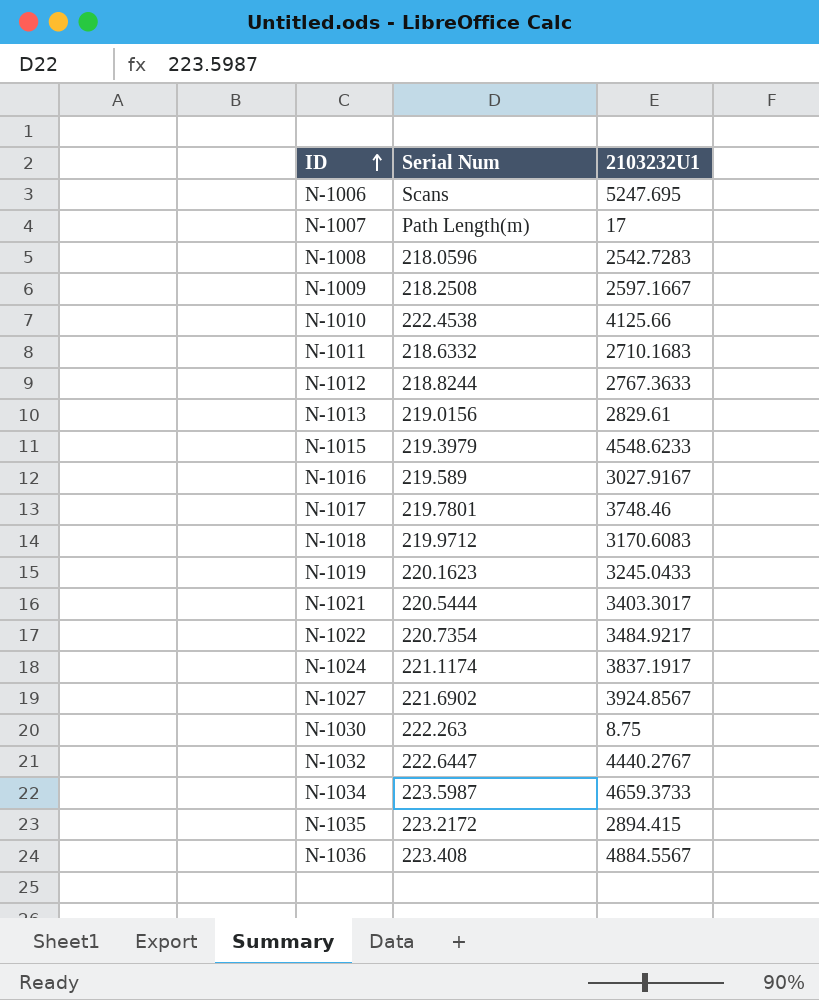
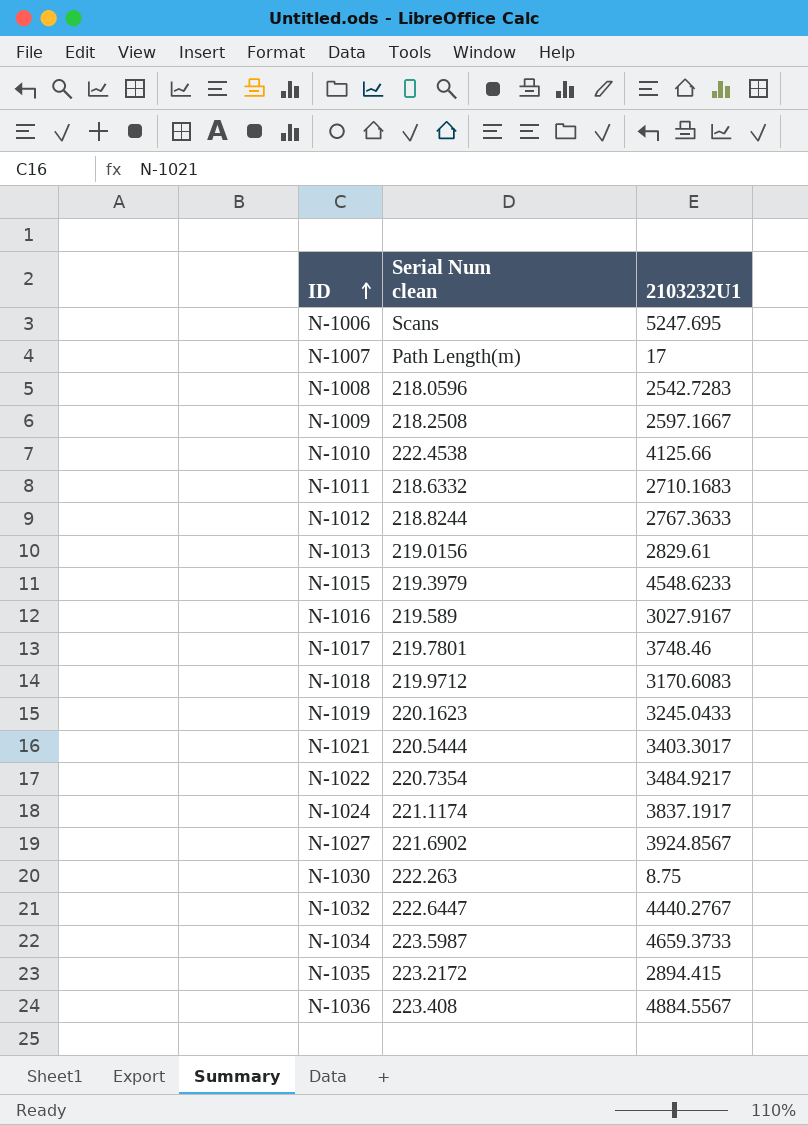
column name: Serial Num -> Serial Num clean

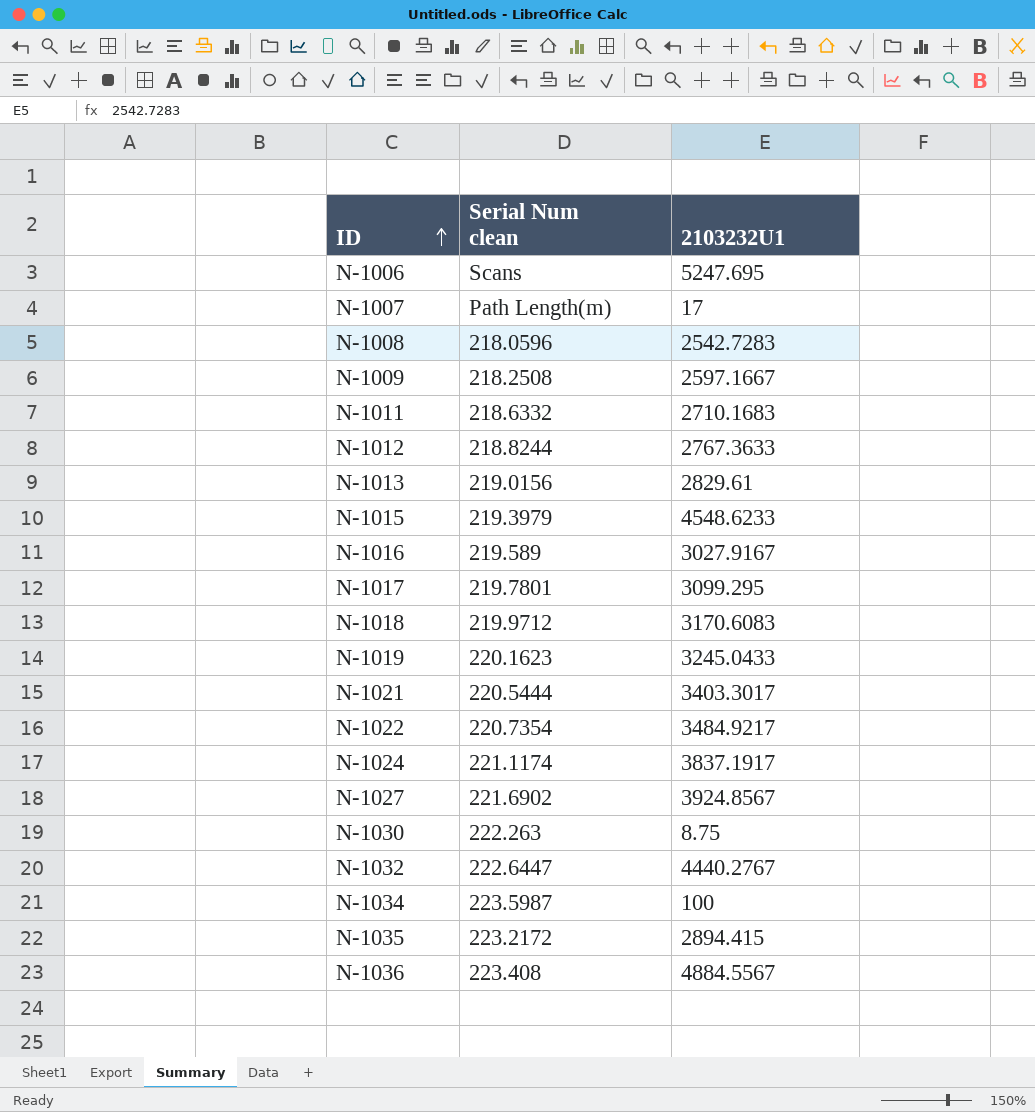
row N-1010: 222.4538 | 4125.66 -> none
N-1017 | 2103232U1: 3748.46 -> 3099.295
N-1034 | 2103232U1: 4659.3733 -> 100

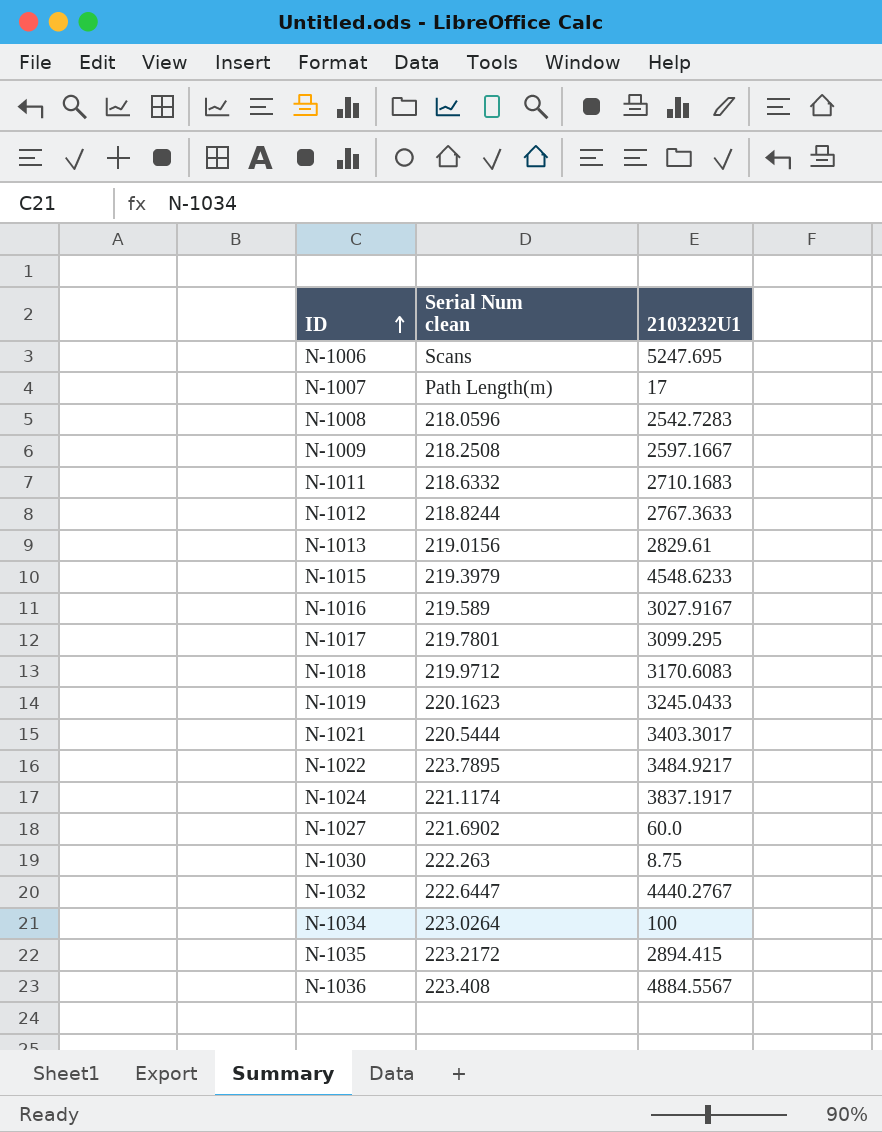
N-1022 | Serial Num clean: 220.7354 -> 223.7895
N-1027 | 2103232U1: 3924.8567 -> 60.0
N-1034 | Serial Num clean: 223.5987 -> 223.0264

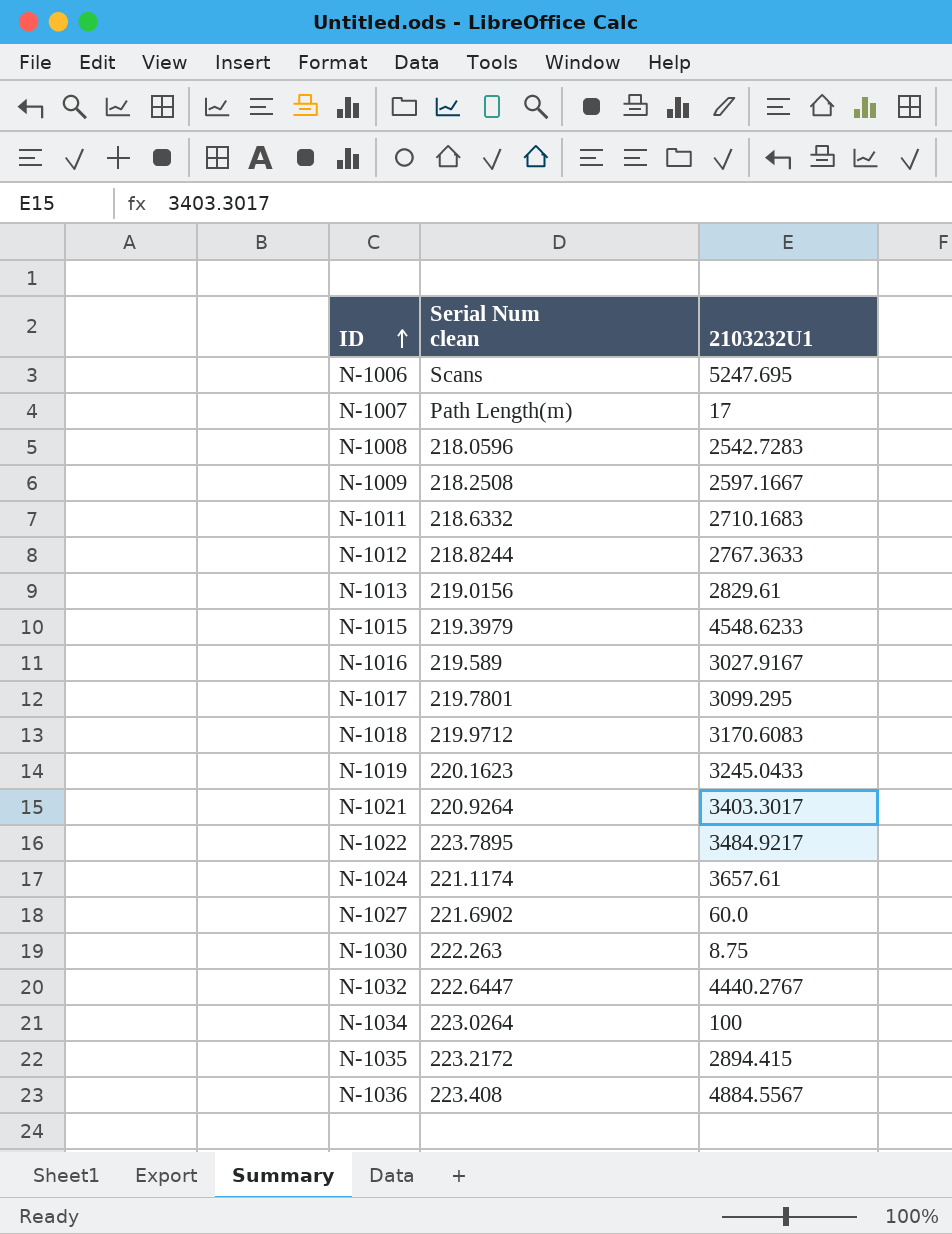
N-1021 | Serial Num clean: 220.5444 -> 220.9264
N-1024 | 2103232U1: 3837.1917 -> 3657.61

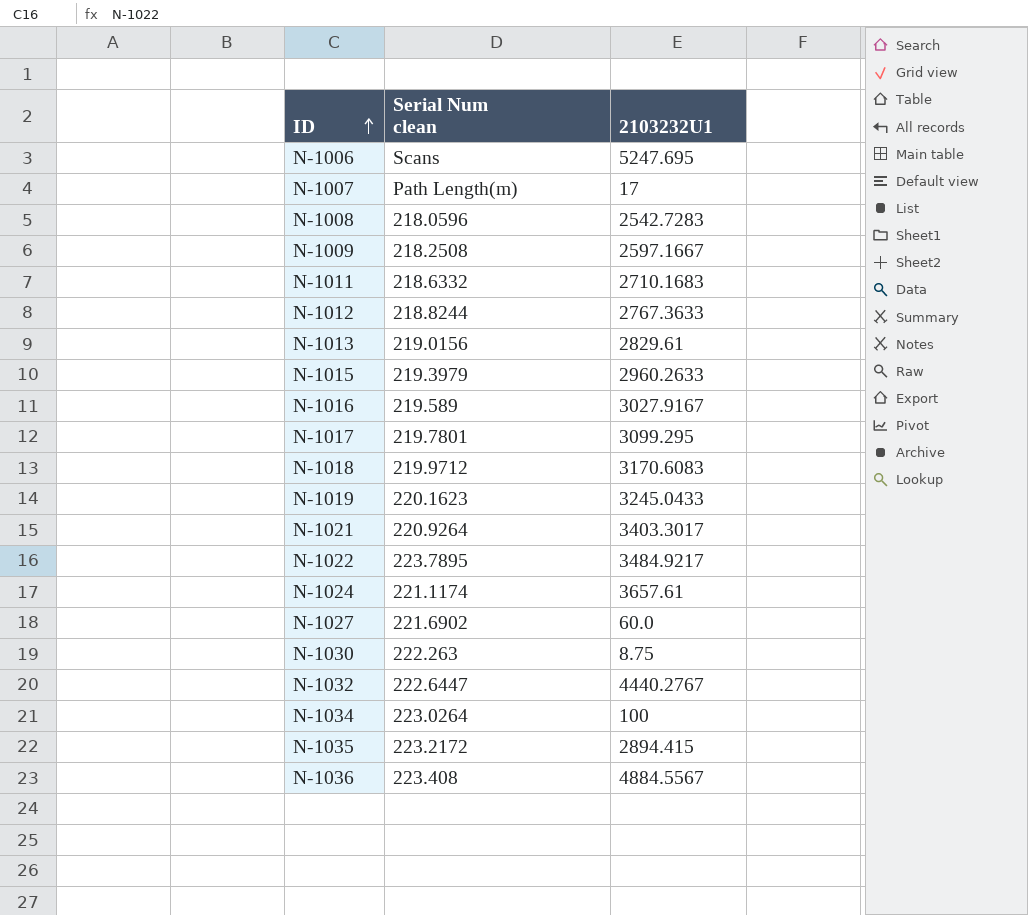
N-1015 | 2103232U1: 4548.6233 -> 2960.2633

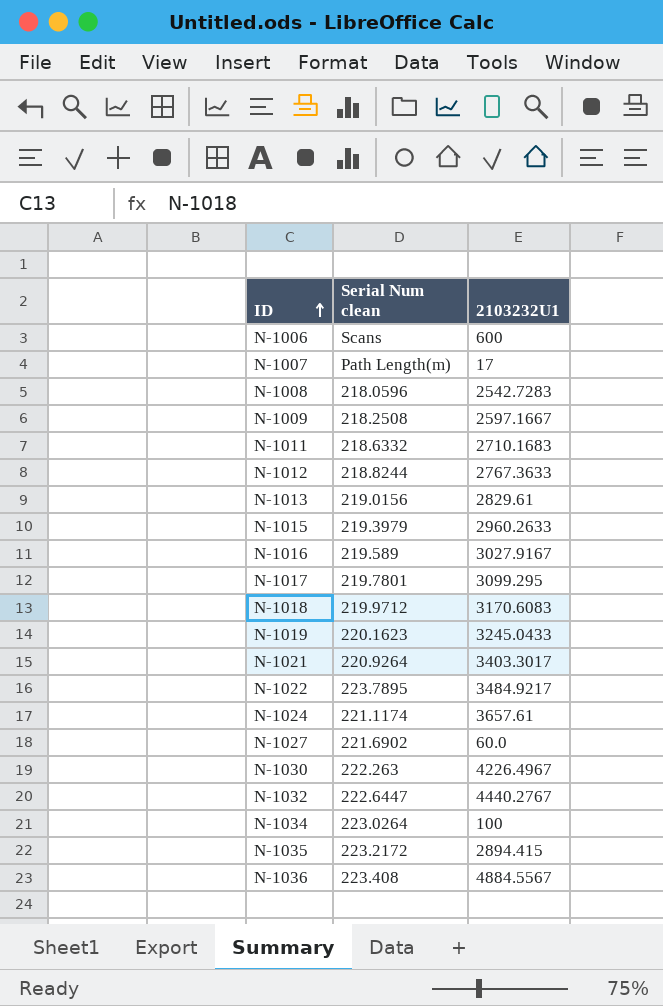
N-1006 | 2103232U1: 5247.695 -> 600
N-1030 | 2103232U1: 8.75 -> 4226.4967

